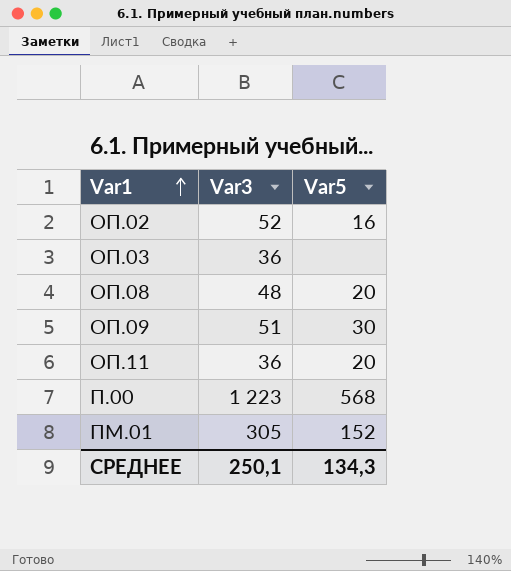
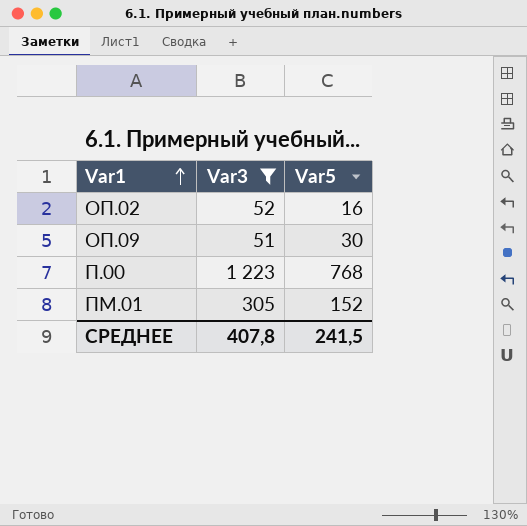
filter: none -> Var3 >= 51
П.00 | Var5: 568 -> 768
СРЕДНЕЕ | Var3: 250,1 -> 407,8
СРЕДНЕЕ | Var5: 134,3 -> 241,5

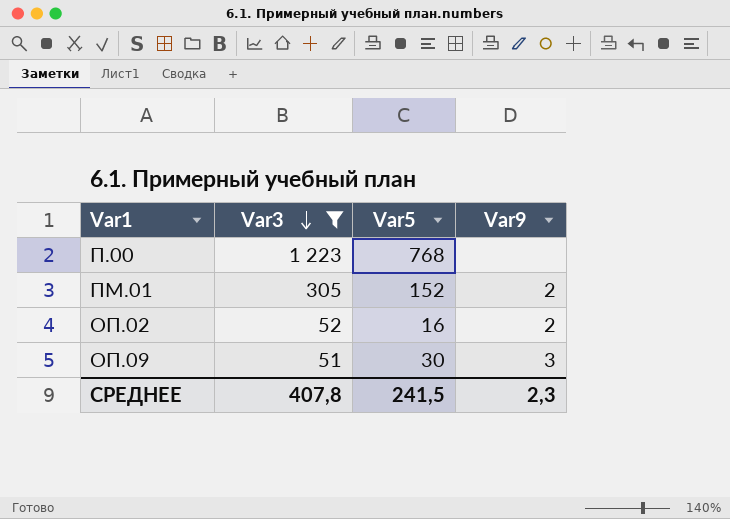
row order: Var1 ascending -> Var3 descending
column Var9 | position: none -> 4

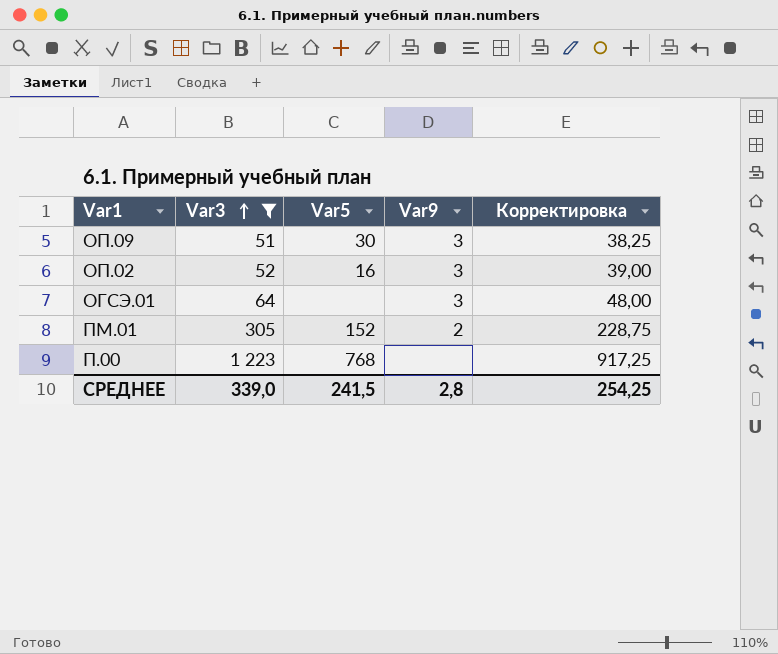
row order: Var3 descending -> Var3 ascending
column Корректировка | formula: none -> [Var3] * 0,75
ОП.02 | Var9: 2 -> 3
row ОГСЭ.01: none -> 64 | none | 3 | 48,00
СРЕДНЕЕ | Var3: 407,8 -> 339,0
СРЕДНЕЕ | Var9: 2,3 -> 2,8

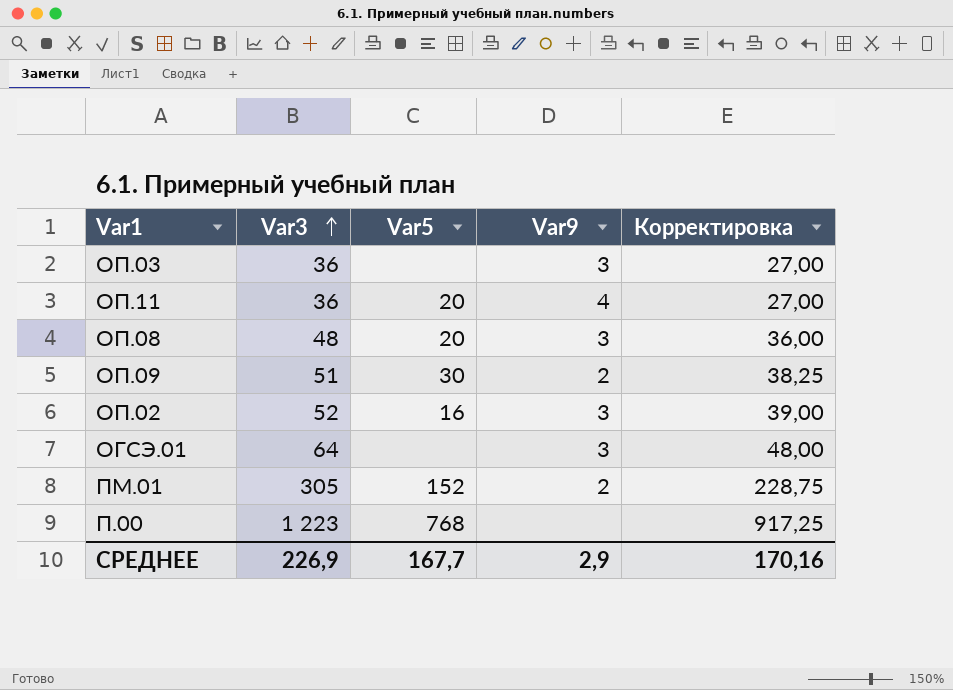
filter: Var3 >= 51 -> none
ОП.09 | Var9: 3 -> 2
СРЕДНЕЕ | Var3: 339,0 -> 226,9
СРЕДНЕЕ | Var5: 241,5 -> 167,7
СРЕДНЕЕ | Var9: 2,8 -> 2,9
СРЕДНЕЕ | Корректировка: 254,25 -> 170,16

